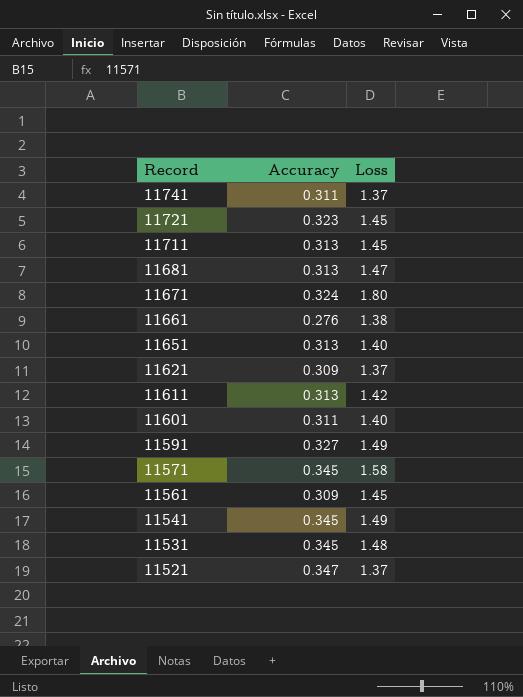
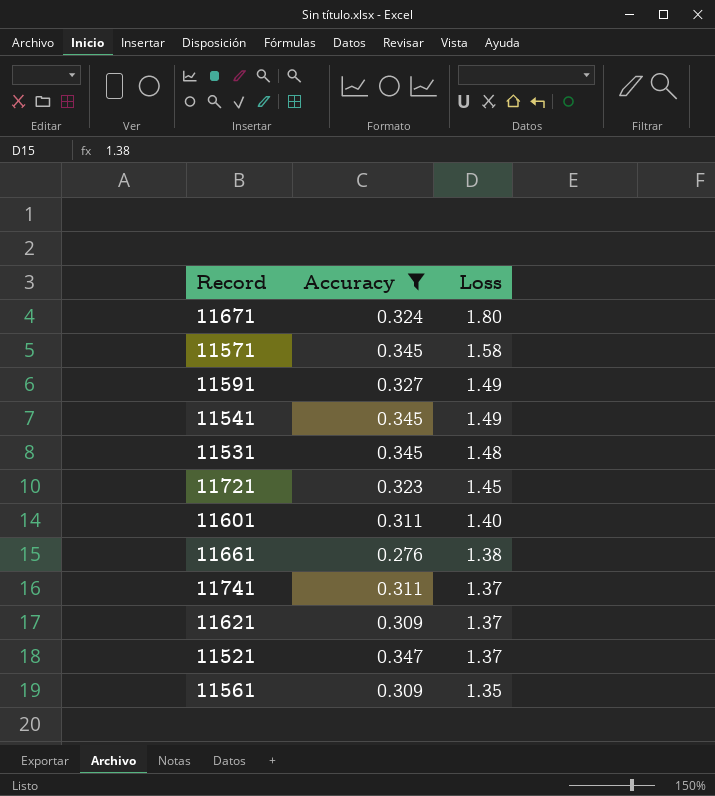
filter: none -> Accuracy != 0.313
row order: Record descending -> Loss descending
11561 | Loss: 1.45 -> 1.35

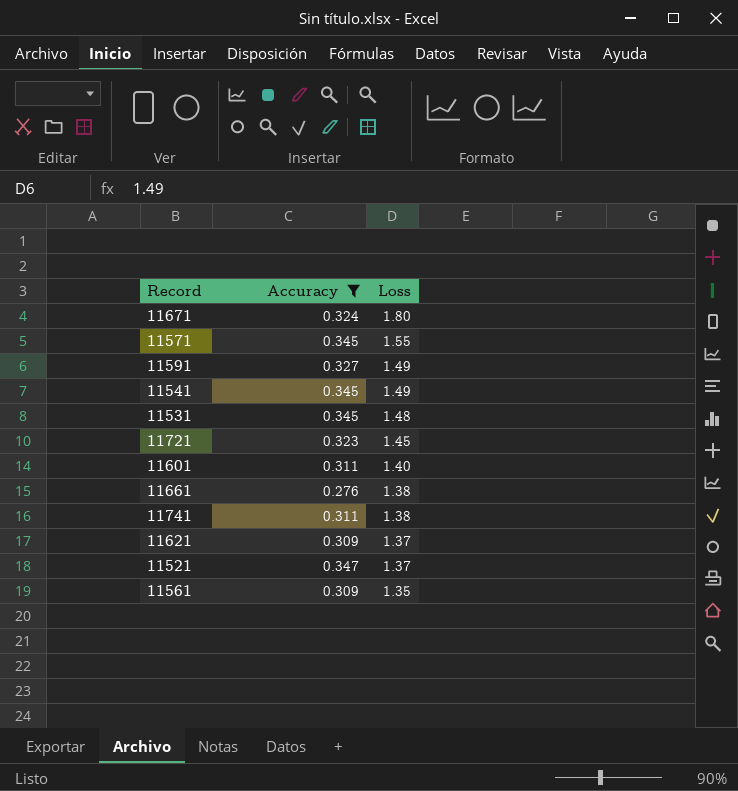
11571 | Loss: 1.58 -> 1.55
11741 | Loss: 1.37 -> 1.38

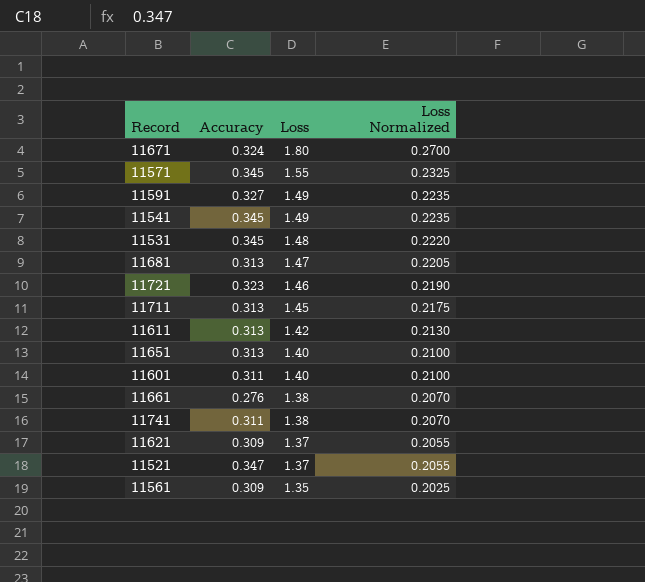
filter: Accuracy != 0.313 -> none
column Loss Normalized | formula: none -> [Loss] * 0.15
11721 | Loss: 1.45 -> 1.46

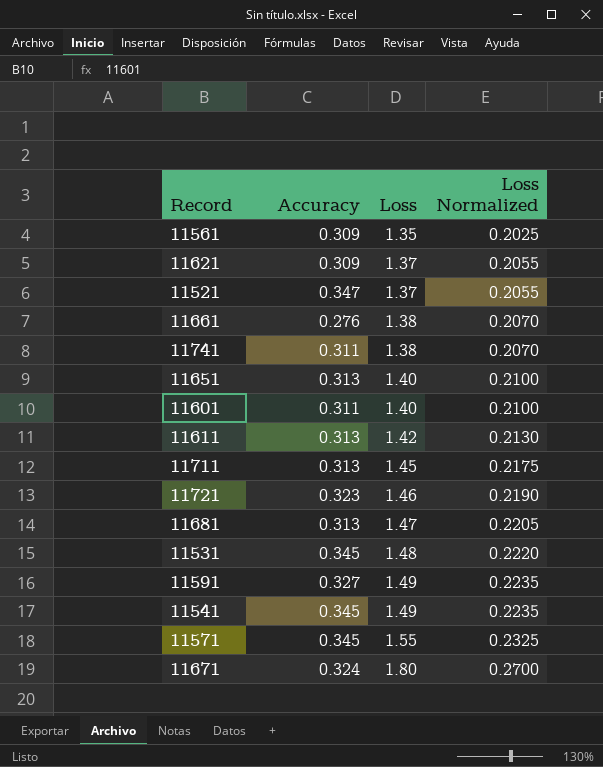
row order: Loss descending -> Loss ascending

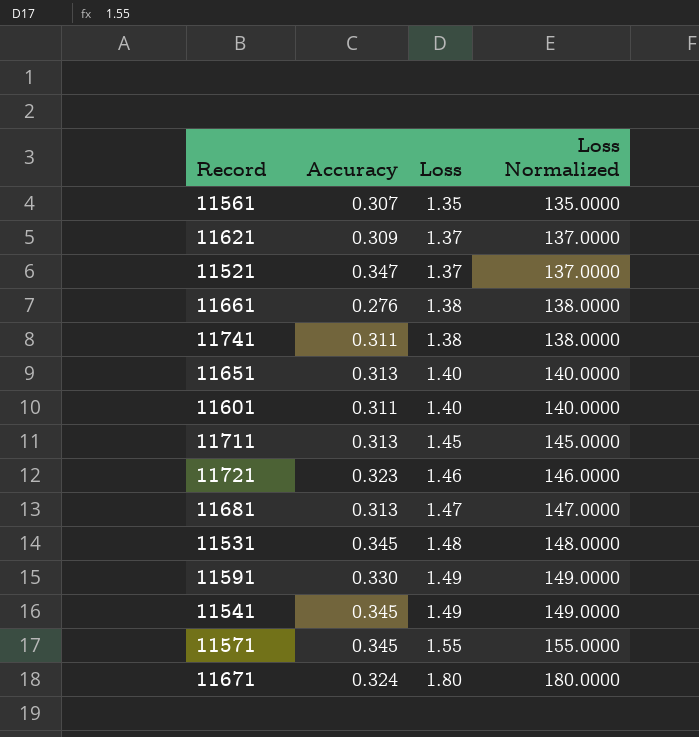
column Loss Normalized | formula: [Loss] * 0.15 -> [Loss] * 100
row 11611: 0.313 | 1.42 | 0.2130 -> none
11561 | Accuracy: 0.309 -> 0.307
11591 | Accuracy: 0.327 -> 0.330

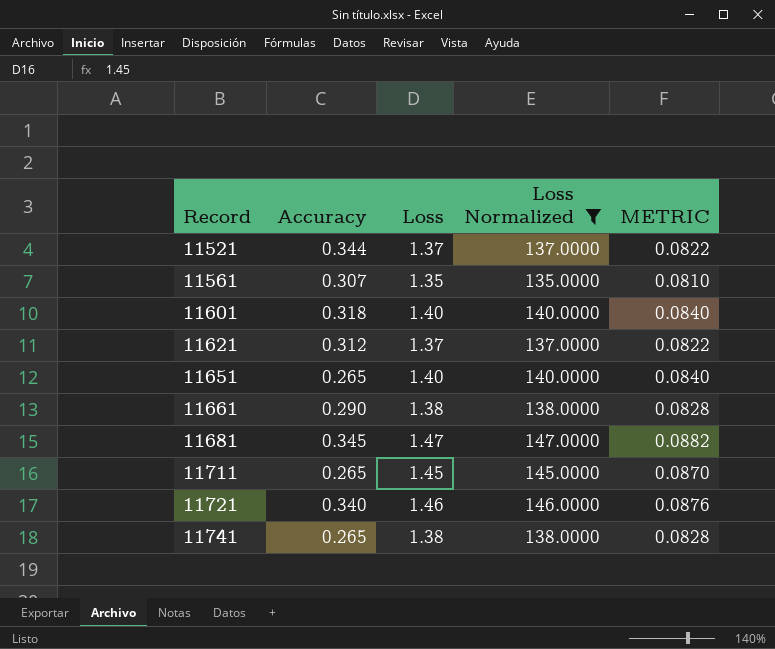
filter: none -> Loss Normalized <= 147.0000
row order: Loss ascending -> Record ascending
column METRIC | formula: none -> [Loss] * 0.06
11521 | Accuracy: 0.347 -> 0.344
11601 | Accuracy: 0.311 -> 0.318
11621 | Accuracy: 0.309 -> 0.312
11651 | Accuracy: 0.313 -> 0.265
11661 | Accuracy: 0.276 -> 0.290
11681 | Accuracy: 0.313 -> 0.345
11711 | Accuracy: 0.313 -> 0.265
11721 | Accuracy: 0.323 -> 0.340
11741 | Accuracy: 0.311 -> 0.265

